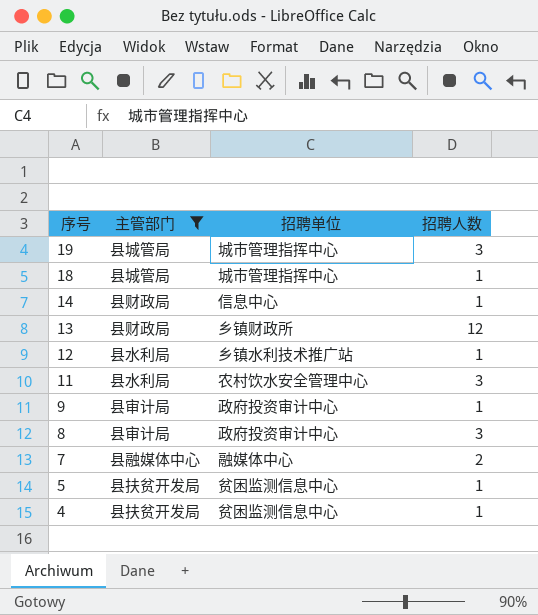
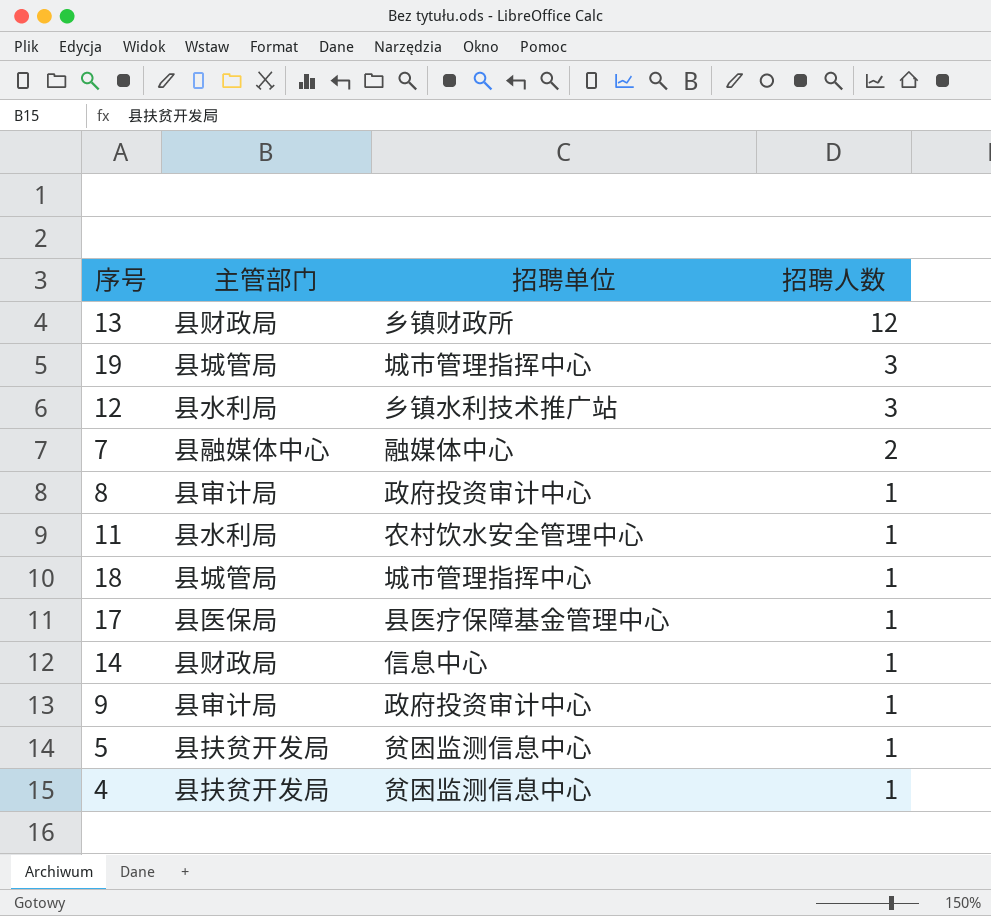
filter: 主管部门 != 县医保局 -> none
row order: 序号 descending -> 招聘人数 descending
12 | 招聘人数: 1 -> 3
8 | 招聘人数: 3 -> 1
11 | 招聘人数: 3 -> 1

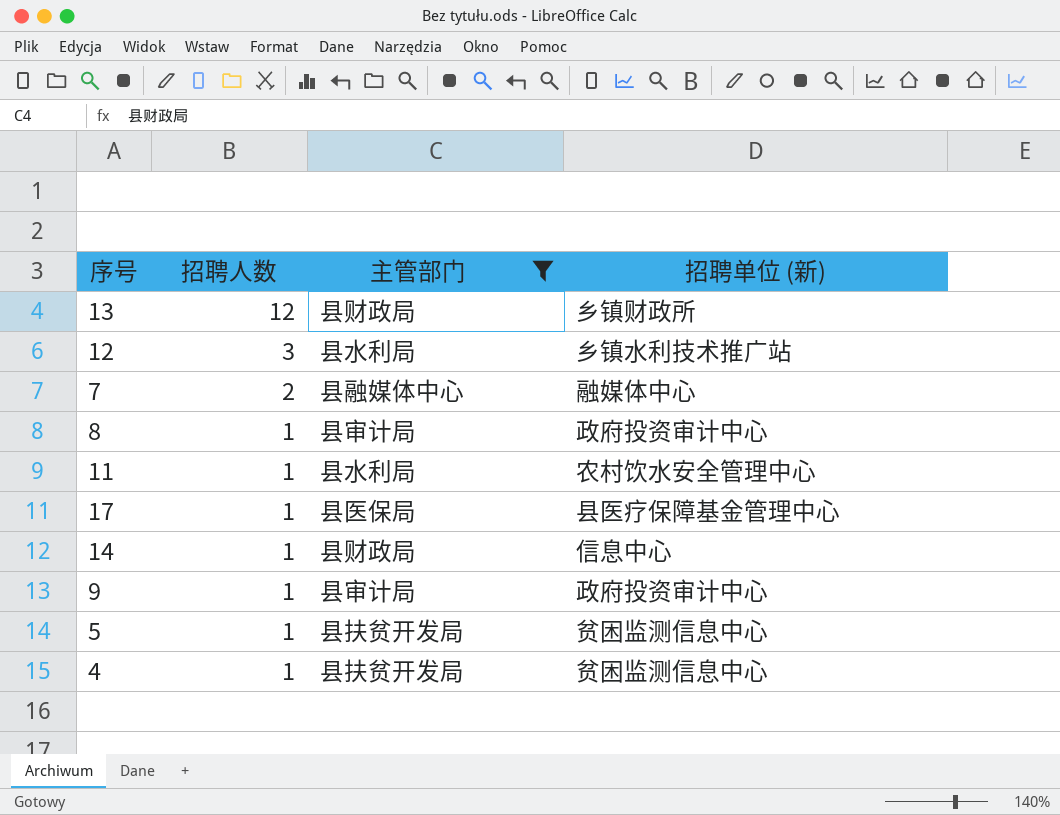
filter: none -> 主管部门 != 县城管局
column 招聘人数 | position: 4 -> 2
column name: 招聘单位 -> 招聘单位 (新)

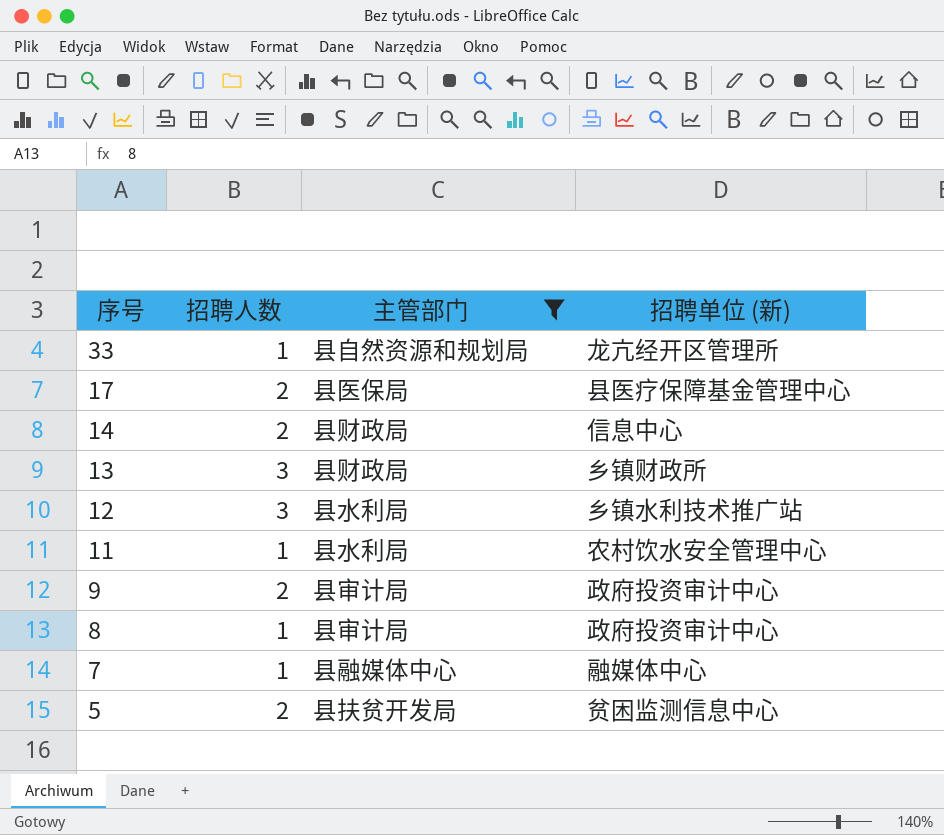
row order: 招聘人数 descending -> 序号 descending
row 4: 1 | 县扶贫开发局 | 贫困监测信息中心 -> none
row 33: none -> 1 | 县自然资源和规划局 | 龙亢经开区管理所
17 | 招聘人数: 1 -> 2
14 | 招聘人数: 1 -> 2
13 | 招聘人数: 12 -> 3
9 | 招聘人数: 1 -> 2
7 | 招聘人数: 2 -> 1
5 | 招聘人数: 1 -> 2

